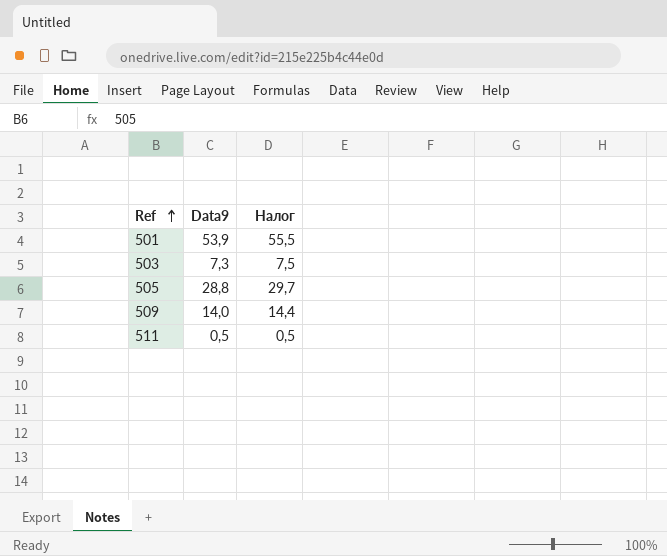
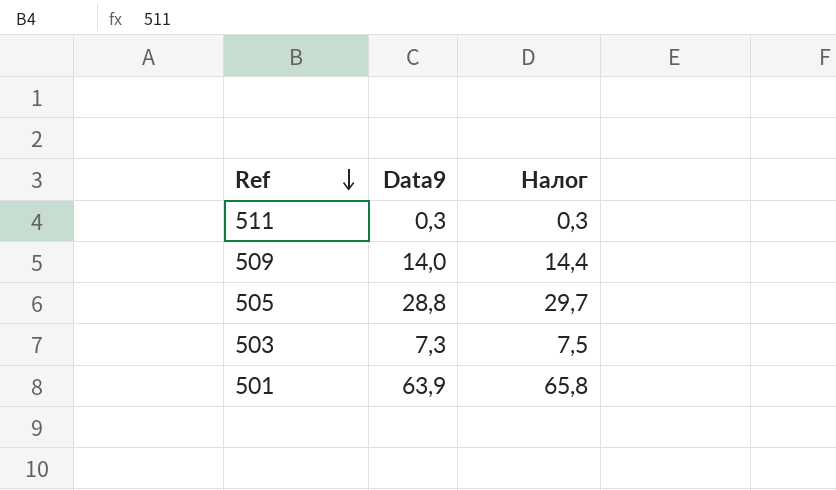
row order: Ref ascending -> Ref descending
511 | Data9: 0,5 -> 0,3
511 | Налог: 0,5 -> 0,3
501 | Data9: 53,9 -> 63,9
501 | Налог: 55,5 -> 65,8

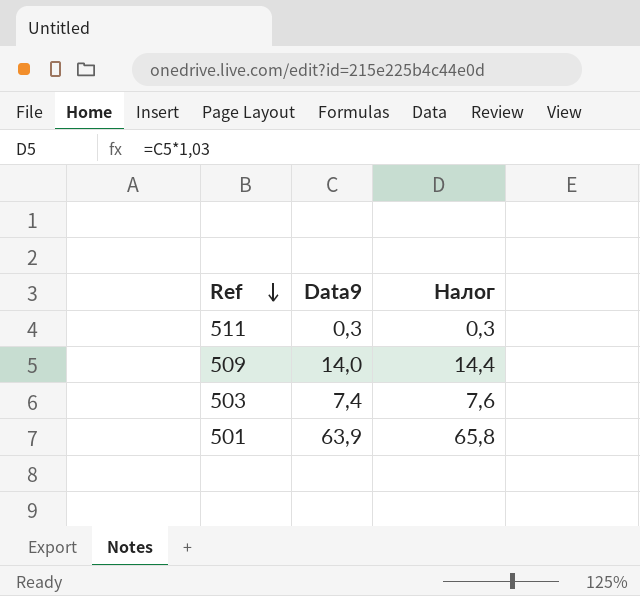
row 505: 28,8 | 29,7 -> none
503 | Data9: 7,3 -> 7,4
503 | Налог: 7,5 -> 7,6

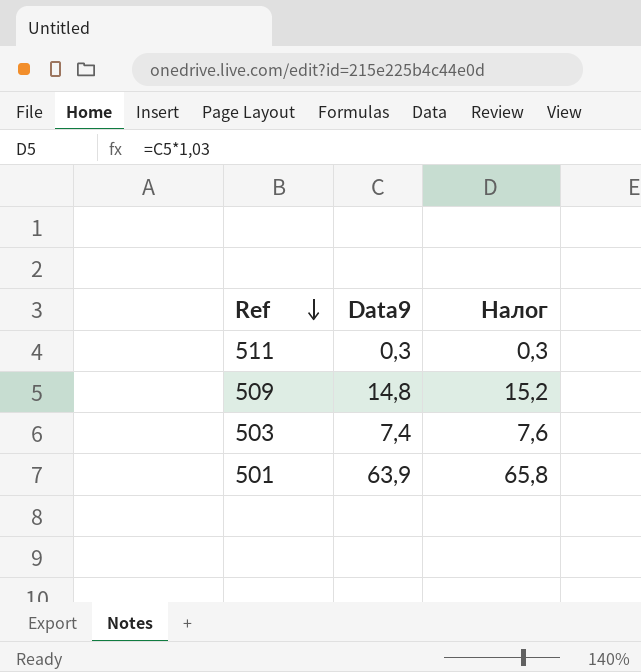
509 | Data9: 14,0 -> 14,8
509 | Налог: 14,4 -> 15,2

